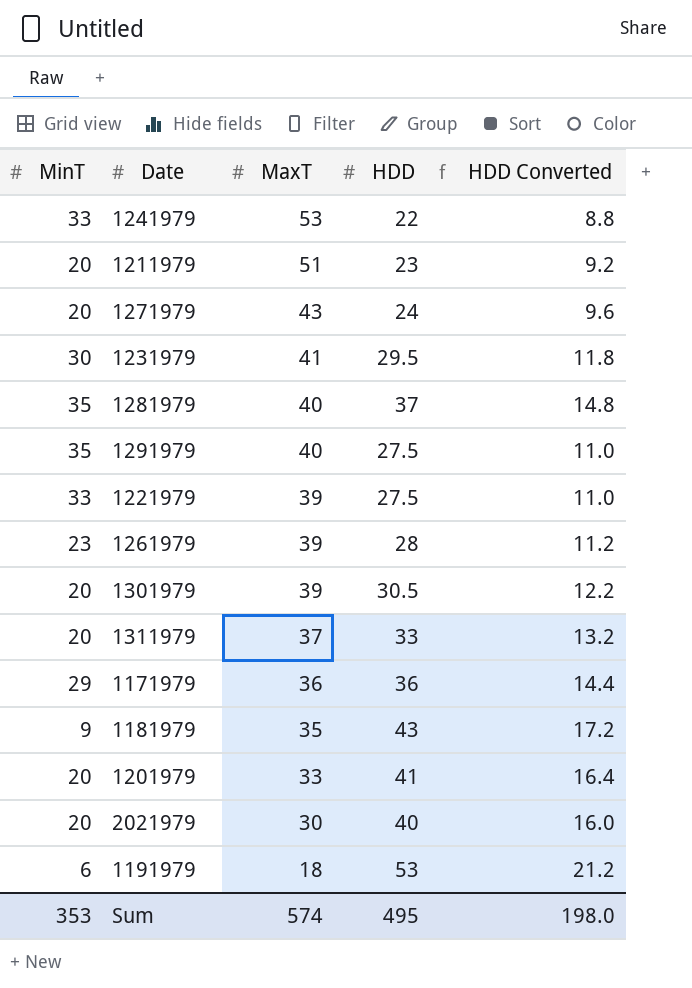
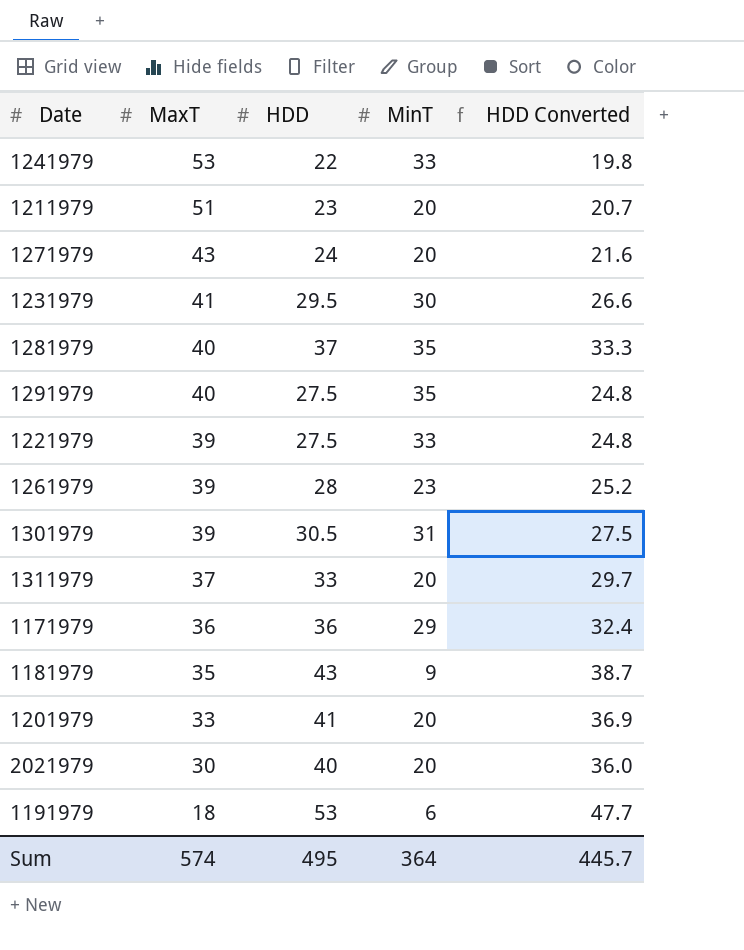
column MinT | position: 1 -> 4
column HDD Converted | formula: [HDD] * 0.4 -> [HDD] * 0.9
1301979 | MinT: 20 -> 31
Sum | MinT: 353 -> 364
Sum | HDD Converted: 198.0 -> 445.7

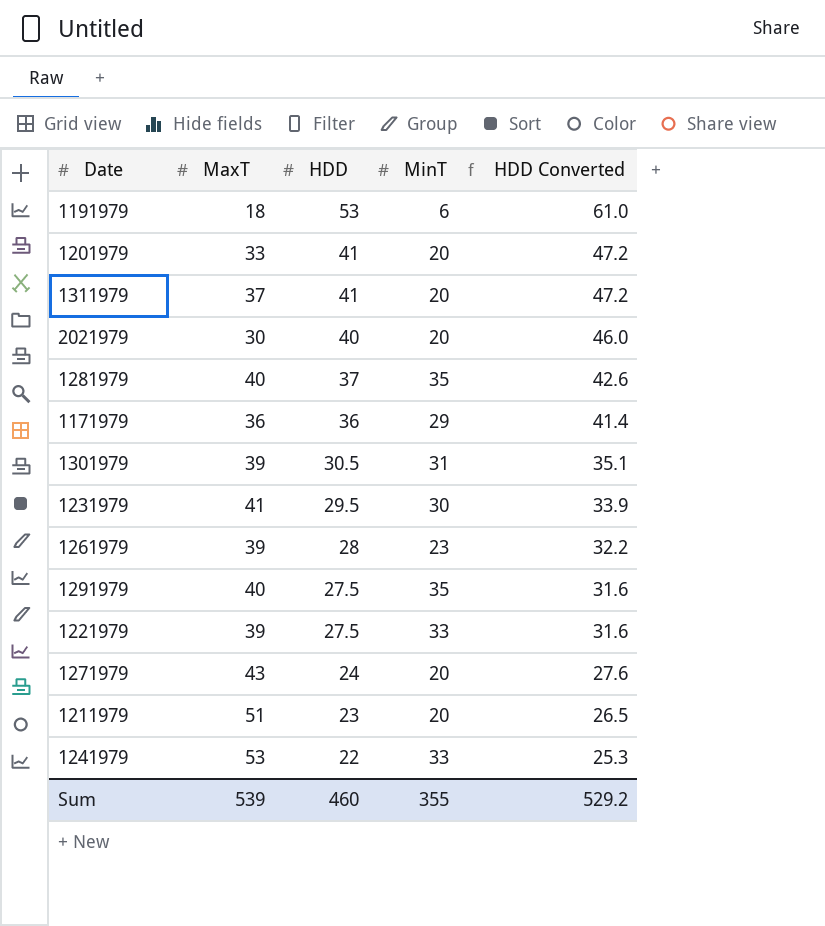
row order: MaxT descending -> HDD descending
column HDD Converted | formula: [HDD] * 0.9 -> [HDD] * 1.15
row 1181979: 35 | 43 | 9 | 38.7 -> none
1311979 | HDD: 33 -> 41
Sum | MaxT: 574 -> 539
Sum | HDD: 495 -> 460
Sum | MinT: 364 -> 355
Sum | HDD Converted: 445.7 -> 529.2

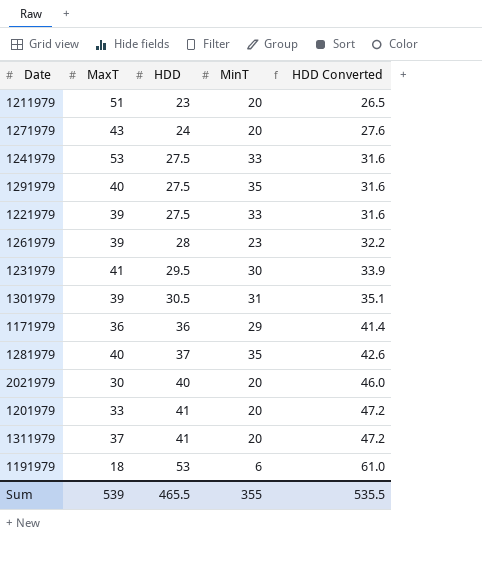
row order: HDD descending -> HDD ascending
1241979 | HDD: 22 -> 27.5
1241979 | HDD Converted: 25.3 -> 31.6
Sum | HDD: 460 -> 465.5
Sum | HDD Converted: 529.2 -> 535.5

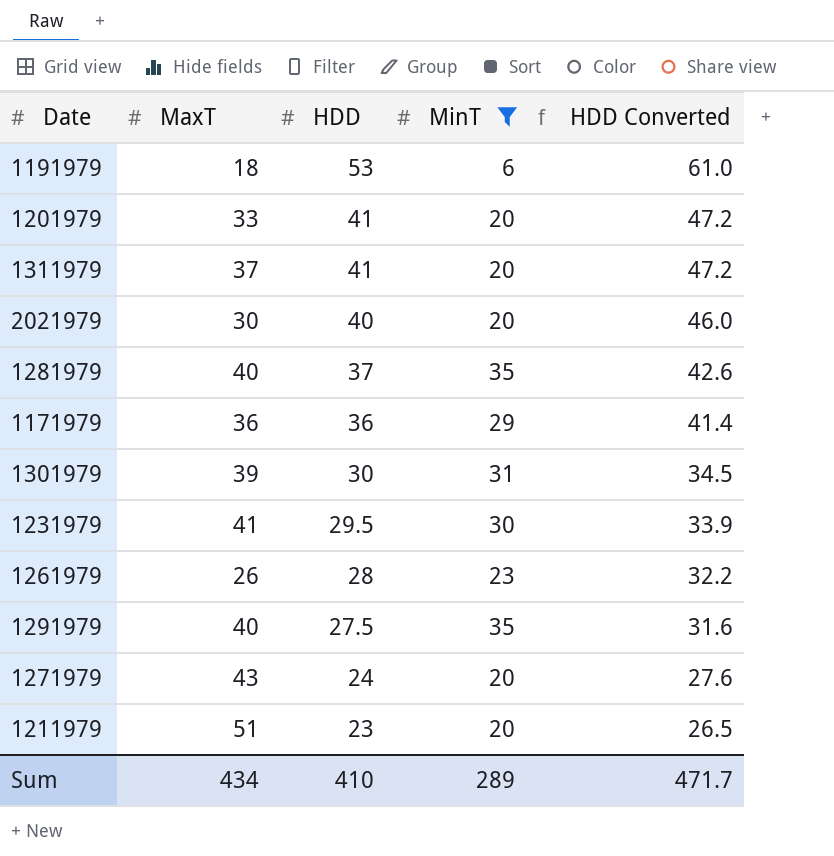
filter: none -> MinT != 33
row order: HDD ascending -> HDD descending
1301979 | HDD: 30.5 -> 30
1301979 | HDD Converted: 35.1 -> 34.5
1261979 | MaxT: 39 -> 26
Sum | MaxT: 539 -> 434
Sum | HDD: 465.5 -> 410
Sum | MinT: 355 -> 289
Sum | HDD Converted: 535.5 -> 471.7

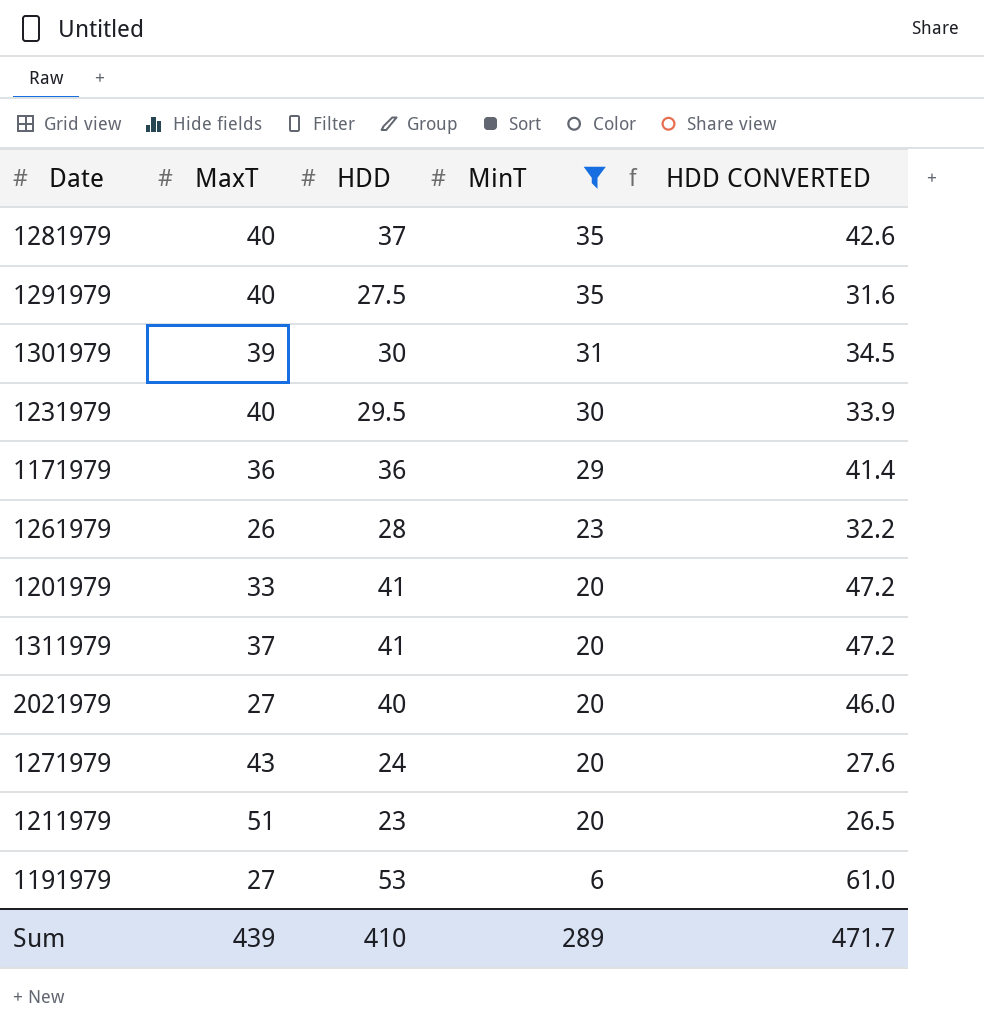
row order: HDD descending -> MinT descending
column name: HDD Converted -> HDD CONVERTED
1231979 | MaxT: 41 -> 40
2021979 | MaxT: 30 -> 27
1191979 | MaxT: 18 -> 27
Sum | MaxT: 434 -> 439

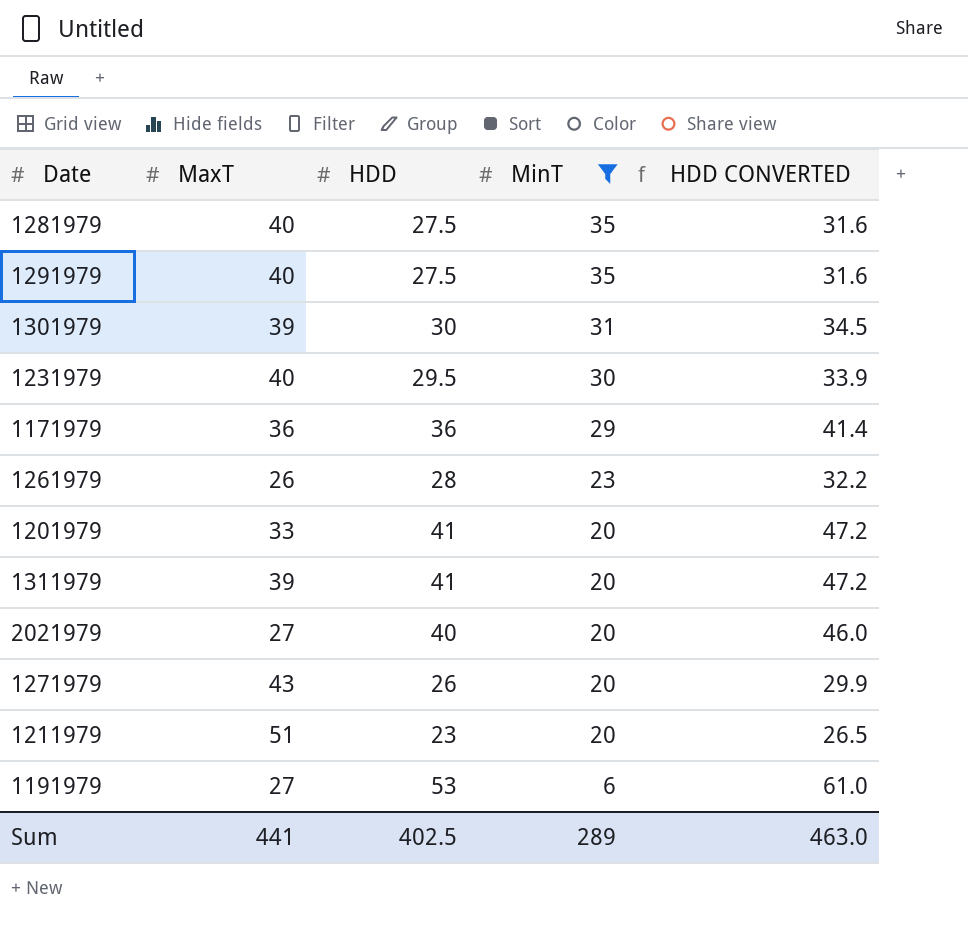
1281979 | HDD: 37 -> 27.5
1281979 | HDD CONVERTED: 42.6 -> 31.6
1311979 | MaxT: 37 -> 39
1271979 | HDD: 24 -> 26
1271979 | HDD CONVERTED: 27.6 -> 29.9
Sum | MaxT: 439 -> 441
Sum | HDD: 410 -> 402.5
Sum | HDD CONVERTED: 471.7 -> 463.0

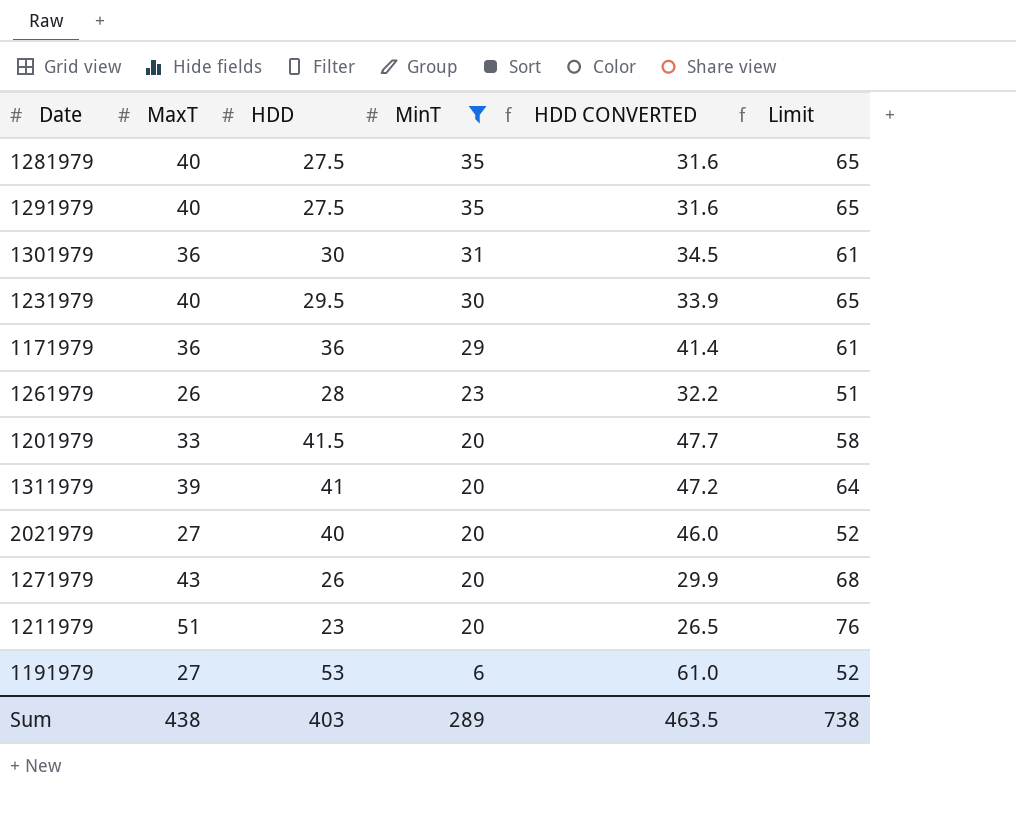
column Limit | formula: none -> [MaxT] + 25
1301979 | MaxT: 39 -> 36
1201979 | HDD: 41 -> 41.5
1201979 | HDD CONVERTED: 47.2 -> 47.7
Sum | MaxT: 441 -> 438
Sum | HDD: 402.5 -> 403
Sum | HDD CONVERTED: 463.0 -> 463.5

